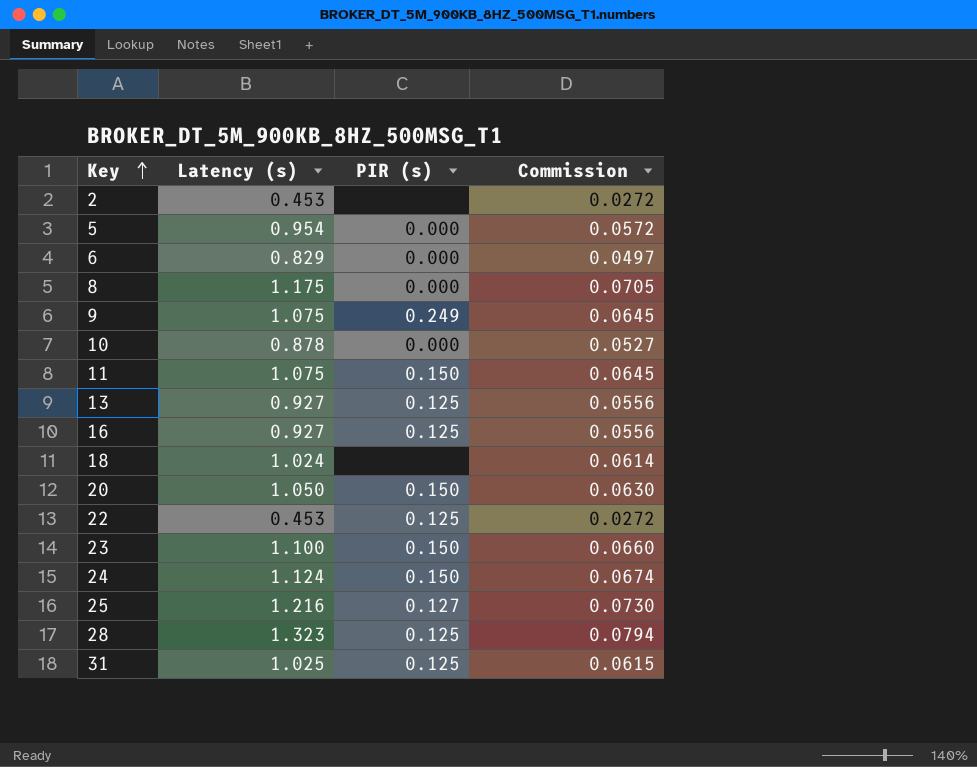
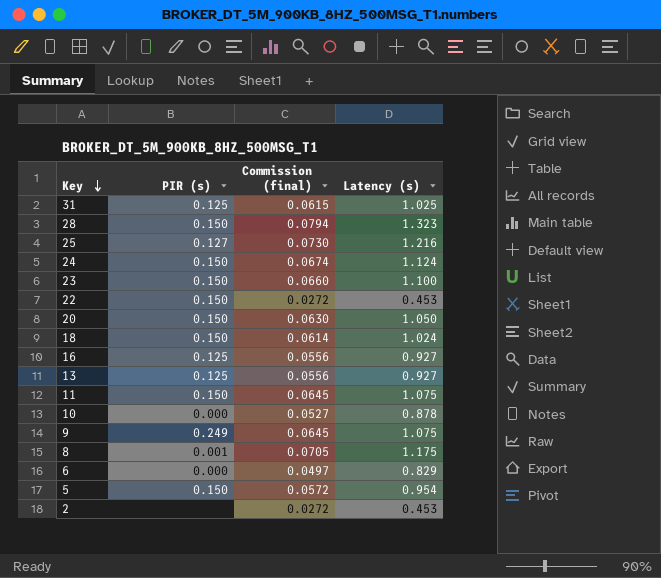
row order: Key ascending -> Key descending
column name: Commission -> Commission (final)
column Latency (s) | position: 2 -> 4
28 | PIR (s): 0.125 -> 0.150
22 | PIR (s): 0.125 -> 0.150
18 | PIR (s): none -> 0.150
8 | PIR (s): 0.000 -> 0.001
5 | PIR (s): 0.000 -> 0.150

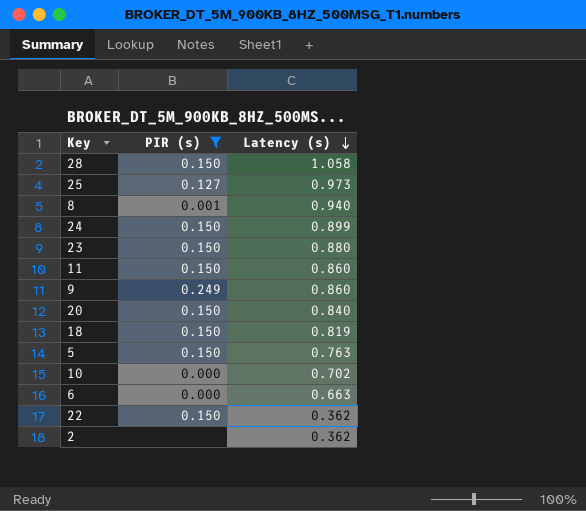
filter: none -> PIR (s) != 0.125
row order: Key descending -> Latency (s) descending
column Commission (final) | formula: [Latency (s)] * 0.06 -> none
28 | Latency (s): 1.323 -> 1.058
25 | Latency (s): 1.216 -> 0.973
8 | Latency (s): 1.175 -> 0.940
24 | Latency (s): 1.124 -> 0.899
23 | Latency (s): 1.100 -> 0.880
11 | Latency (s): 1.075 -> 0.860
9 | Latency (s): 1.075 -> 0.860
20 | Latency (s): 1.050 -> 0.840
18 | Latency (s): 1.024 -> 0.819
5 | Latency (s): 0.954 -> 0.763
10 | Latency (s): 0.878 -> 0.702
6 | Latency (s): 0.829 -> 0.663
22 | Latency (s): 0.453 -> 0.362
2 | Latency (s): 0.453 -> 0.362

